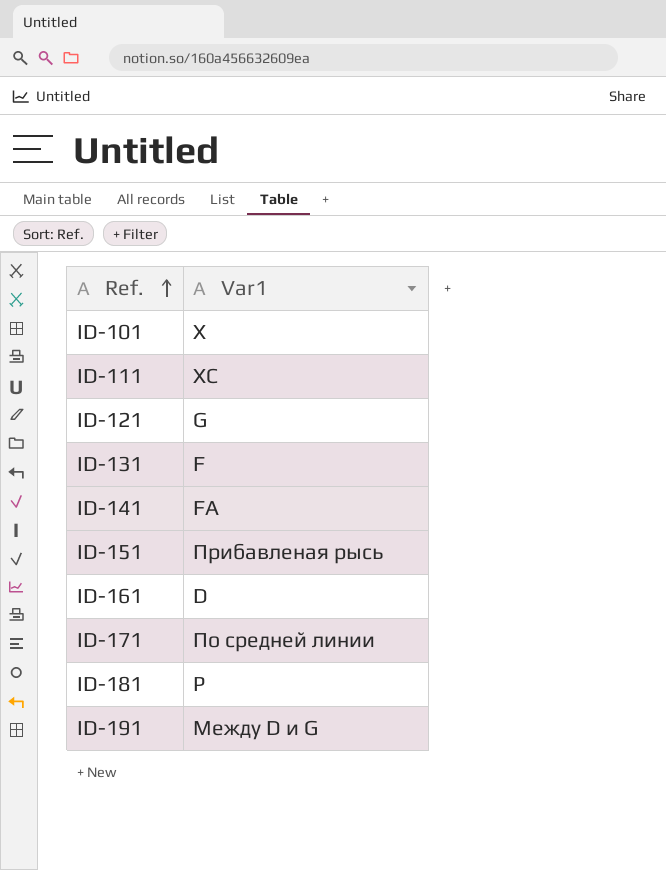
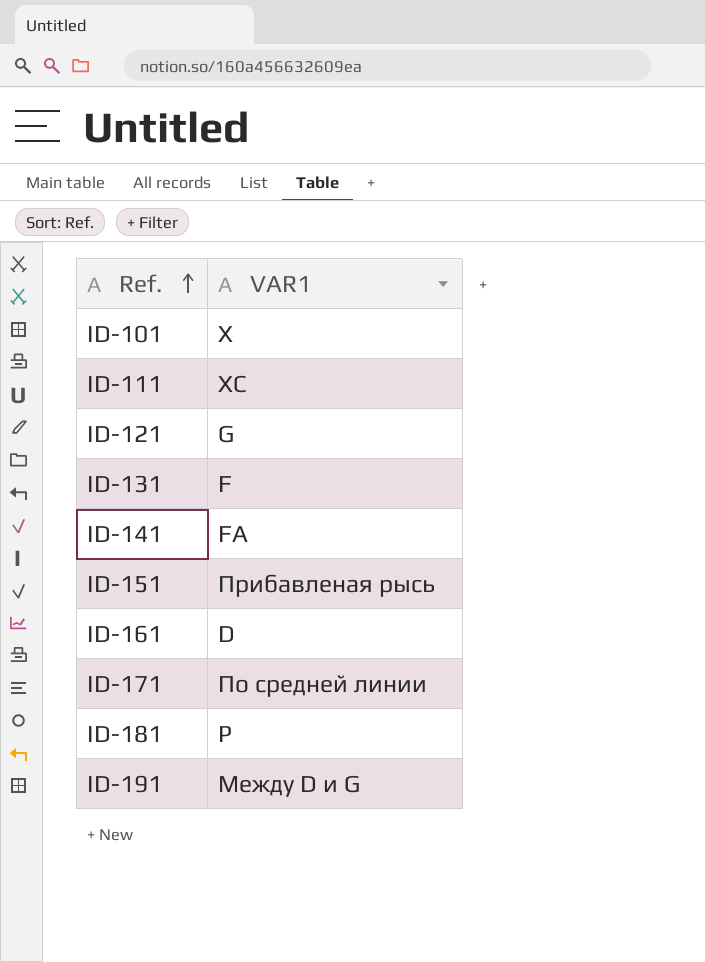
column name: Var1 -> VAR1

